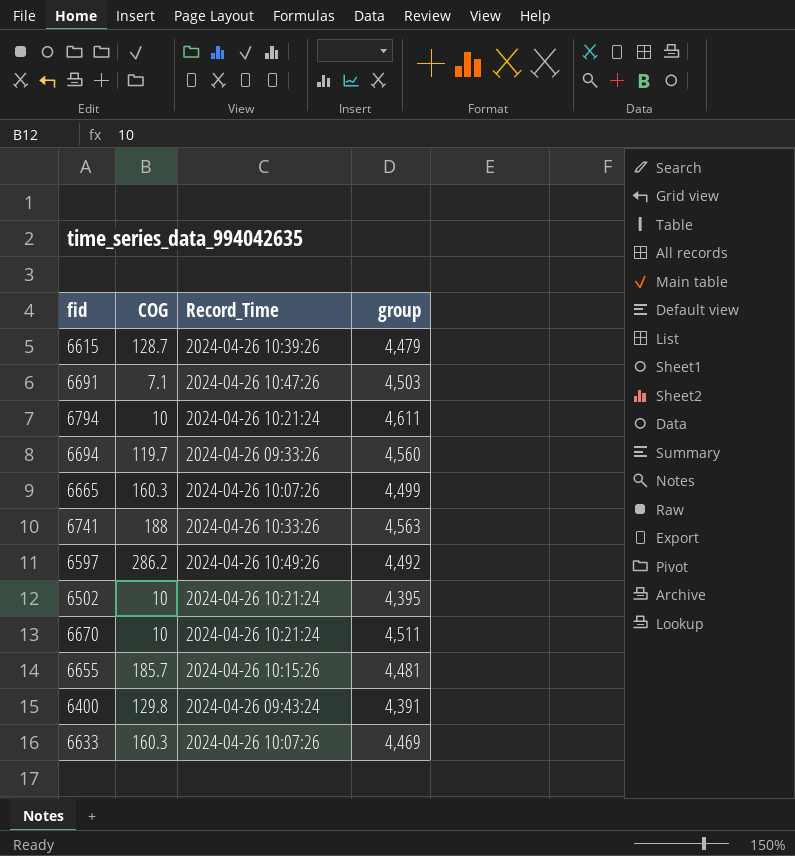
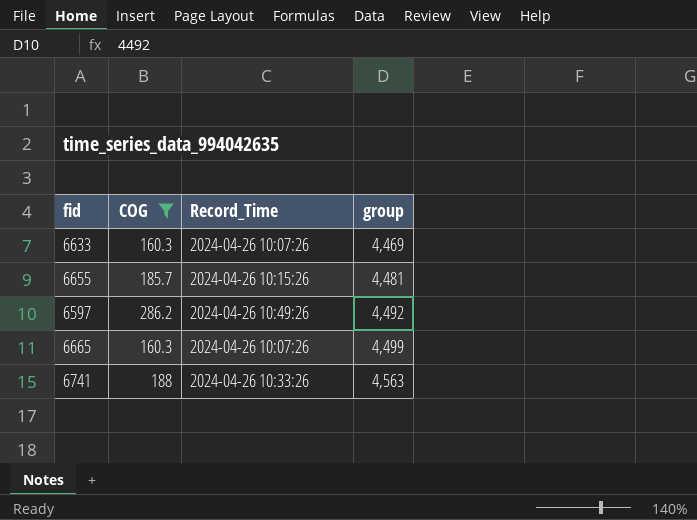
filter: none -> COG >= 160.3
row order: none -> group ascending

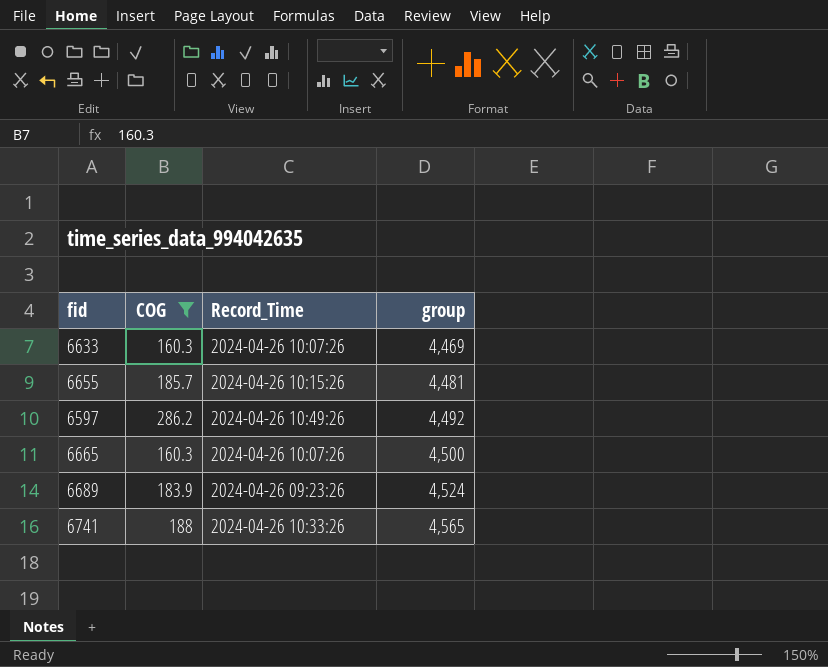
6665 | group: 4,499 -> 4,500
row 6689: none -> 183.9 | 2024-04-26 09:23:26 | 4,524
6741 | group: 4,563 -> 4,565

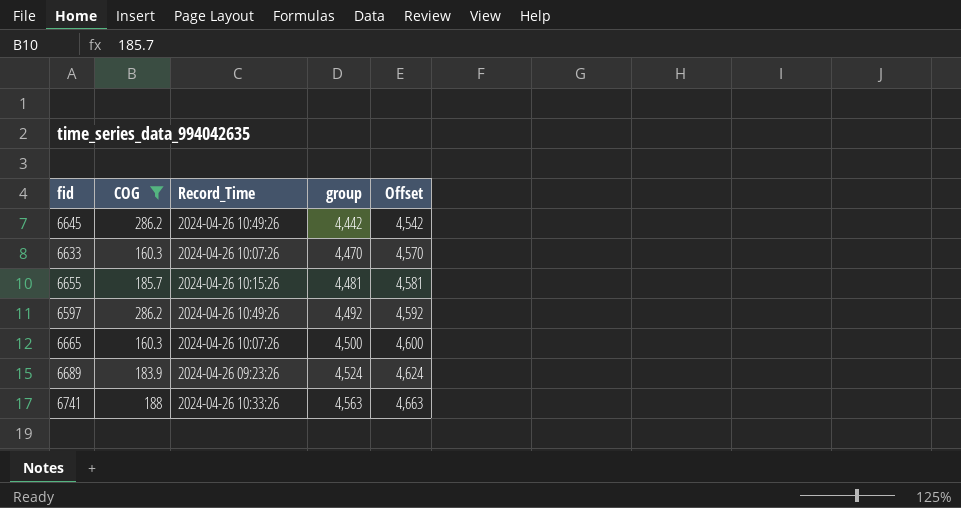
column Offset | formula: none -> [group] + 100
row 6645: none -> 286.2 | 2024-04-26 10:49:26 | 4,442 | 4,542
6633 | group: 4,469 -> 4,470
6741 | group: 4,565 -> 4,563

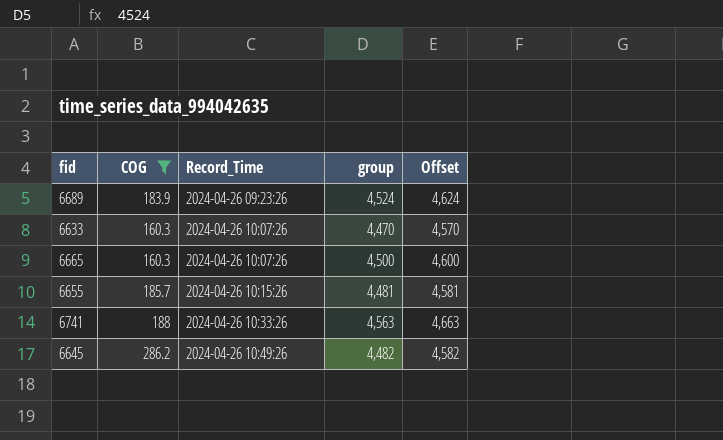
row order: group ascending -> Record_Time ascending
row 6597: 286.2 | 2024-04-26 10:49:26 | 4,492 | 4,592 -> none
6645 | group: 4,442 -> 4,482
6645 | Offset: 4,542 -> 4,582

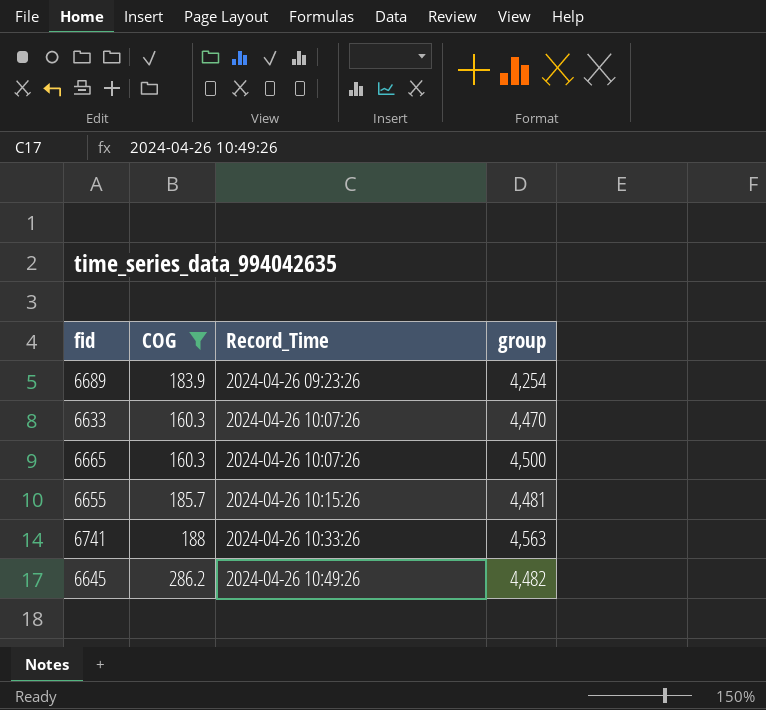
column Offset | formula: [group] + 100 -> none
6689 | group: 4,524 -> 4,254

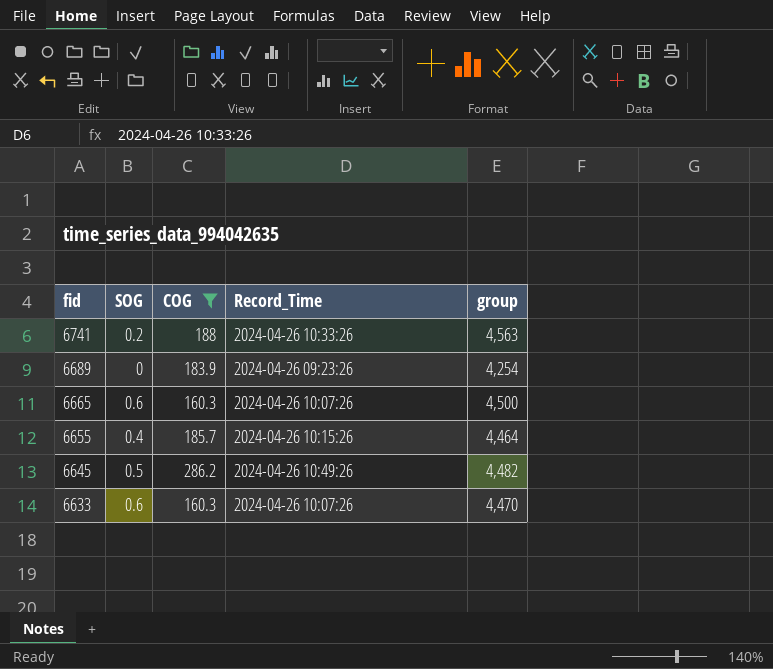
row order: Record_Time ascending -> fid descending
column SOG | position: none -> 2
6655 | group: 4,481 -> 4,464

